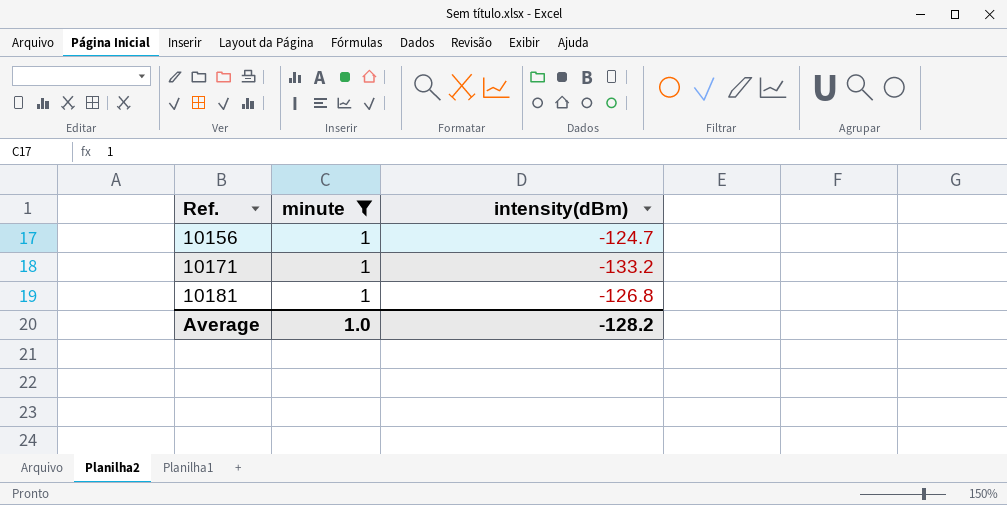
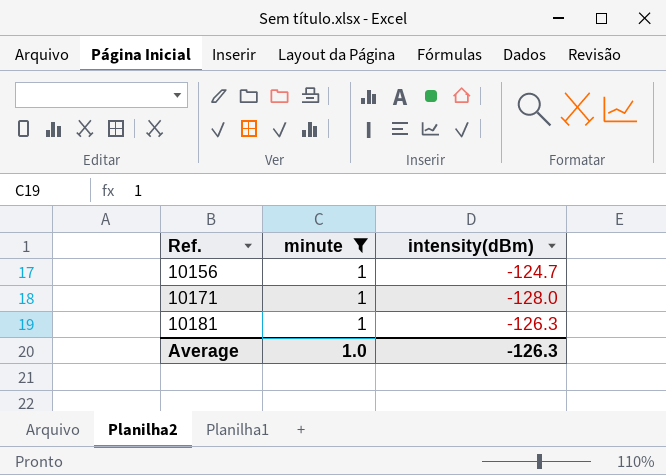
10171 | intensity(dBm): -133.2 -> -128.0
10181 | intensity(dBm): -126.8 -> -126.3
Average | intensity(dBm): -128.2 -> -126.3

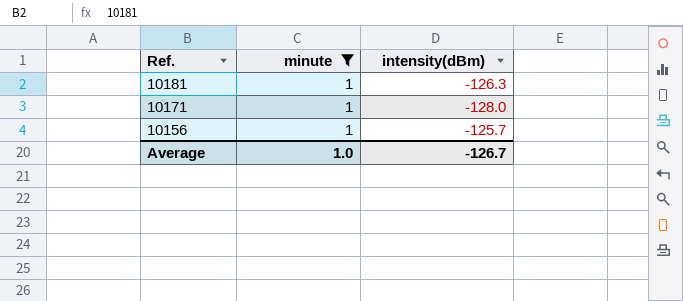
row order: Ref. ascending -> Ref. descending
10156 | intensity(dBm): -124.7 -> -125.7
Average | intensity(dBm): -126.3 -> -126.7

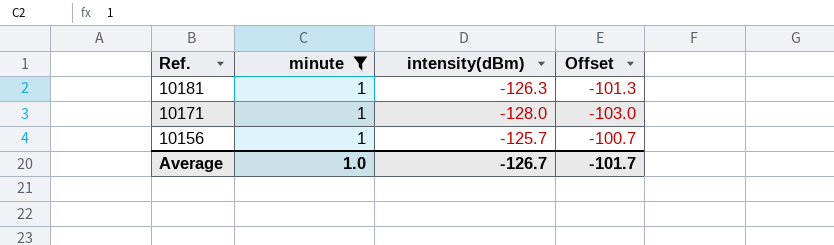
column Offset | formula: none -> [intensity(dBm)] + 25

